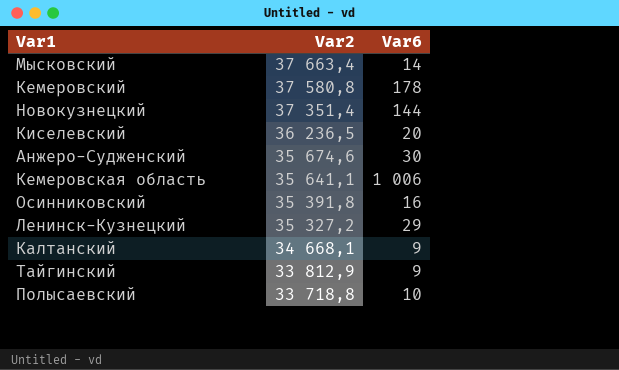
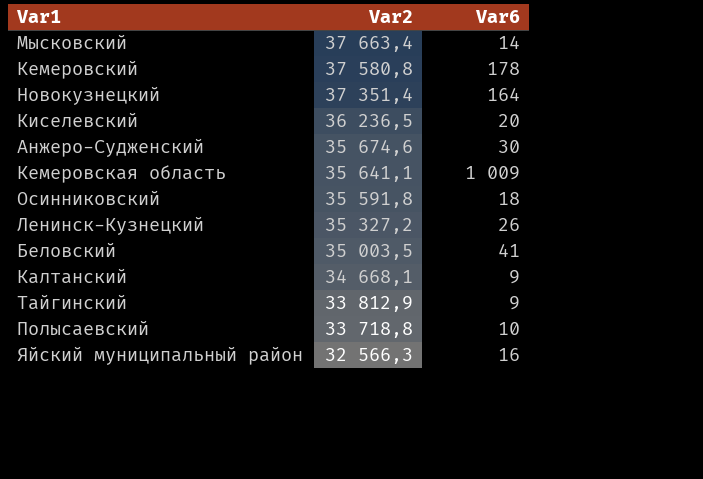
Новокузнецкий | Var6: 144 -> 164
Кемеровская область | Var6: 1 006 -> 1 009
Осинниковский | Var2: 35 391,8 -> 35 591,8
Осинниковский | Var6: 16 -> 18
Ленинск-Кузнецкий | Var6: 29 -> 26
row Беловский: none -> 35 003,5 | 41
row Яйский муниципальный район: none -> 32 566,3 | 16

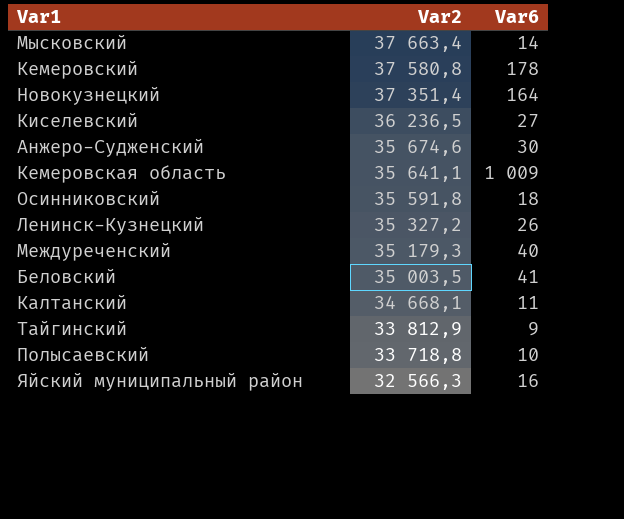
Киселевский | Var6: 20 -> 27
row Междуреченский: none -> 35 179,3 | 40
Калтанский | Var6: 9 -> 11

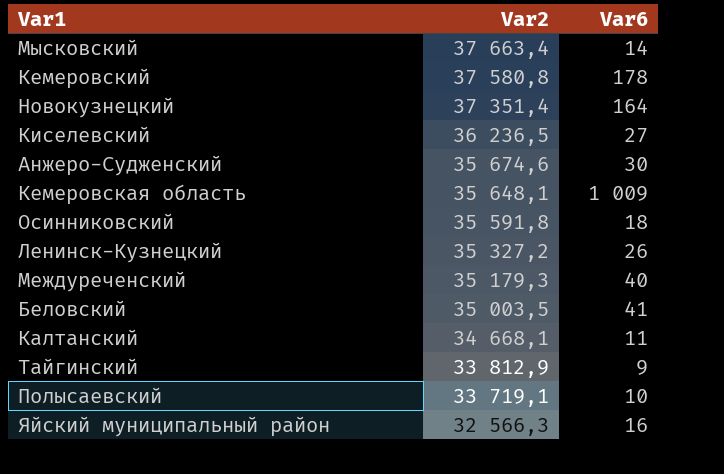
Кемеровская область | Var2: 35 641,1 -> 35 648,1
Полысаевский | Var2: 33 718,8 -> 33 719,1

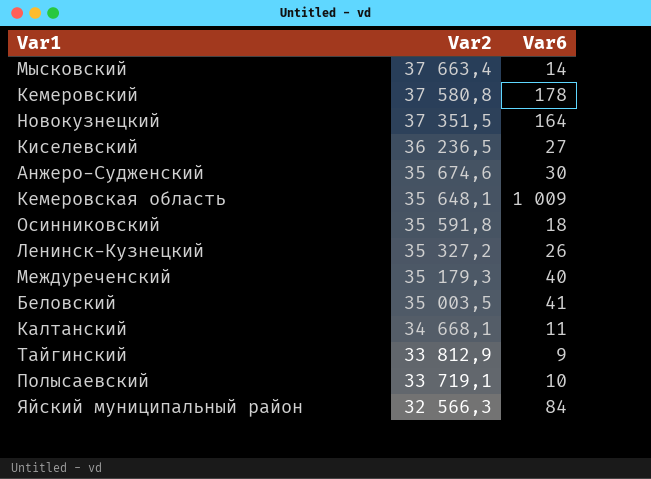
Новокузнецкий | Var2: 37 351,4 -> 37 351,5
Яйский муниципальный район | Var6: 16 -> 84

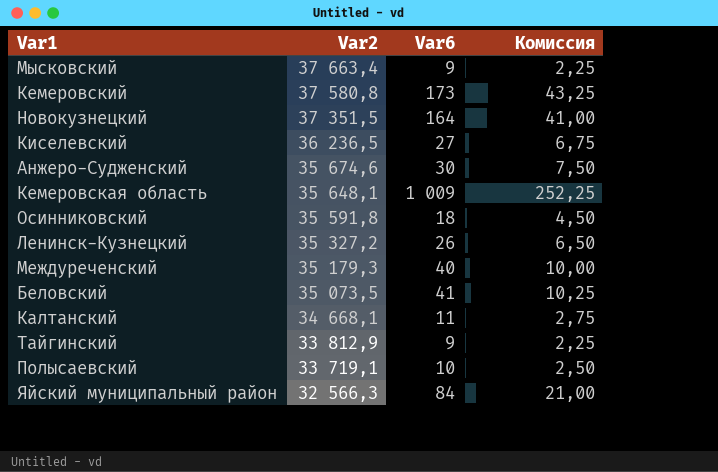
column Комиссия | formula: none -> [Var6] * 0,25
Мысковский | Var6: 14 -> 9
Кемеровский | Var6: 178 -> 173
Беловский | Var2: 35 003,5 -> 35 073,5

